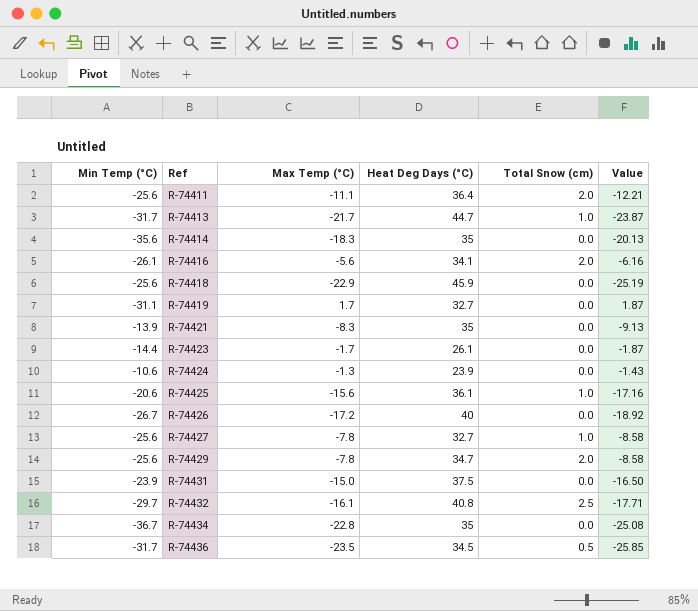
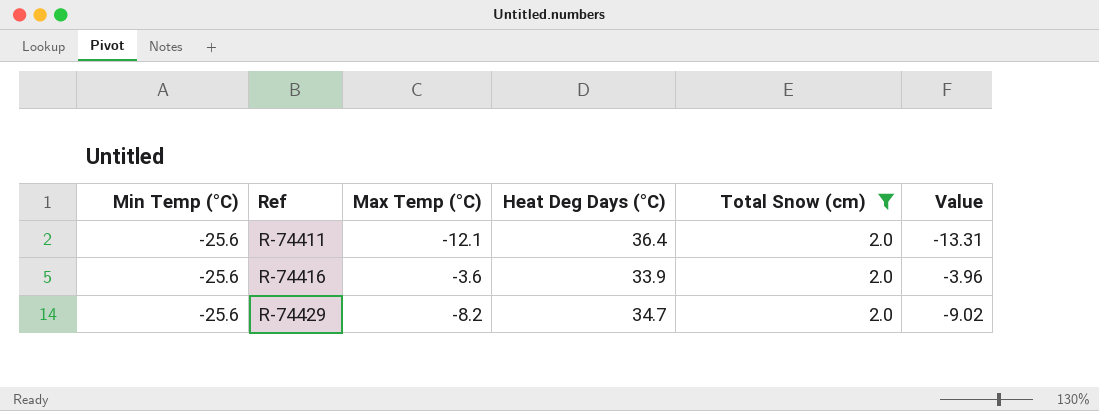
filter: none -> Total Snow (cm) = 2.0
R-74411 | Max Temp (°C): -11.1 -> -12.1
R-74411 | Value: -12.21 -> -13.31
R-74416 | Min Temp (°C): -26.1 -> -25.6
R-74416 | Max Temp (°C): -5.6 -> -3.6
R-74416 | Heat Deg Days (°C): 34.1 -> 33.9
R-74416 | Value: -6.16 -> -3.96
R-74429 | Max Temp (°C): -7.8 -> -8.2
R-74429 | Value: -8.58 -> -9.02

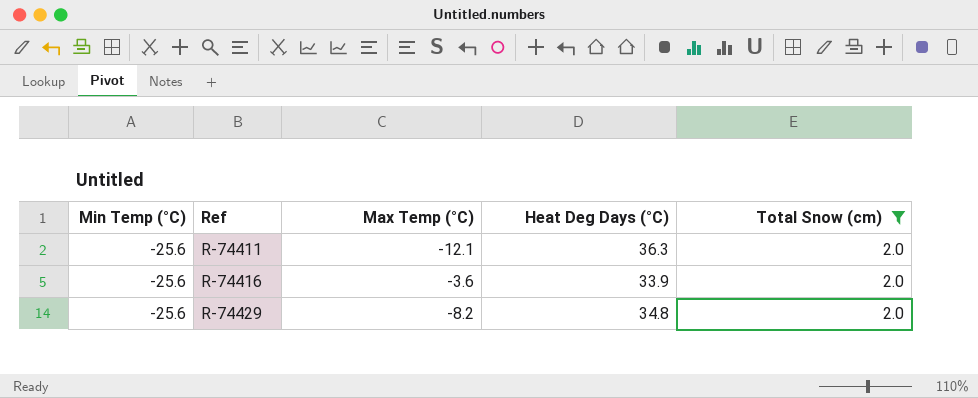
column Value | formula: [Max Temp (°C)] * 1.1 -> none
R-74411 | Heat Deg Days (°C): 36.4 -> 36.3
R-74429 | Heat Deg Days (°C): 34.7 -> 34.8

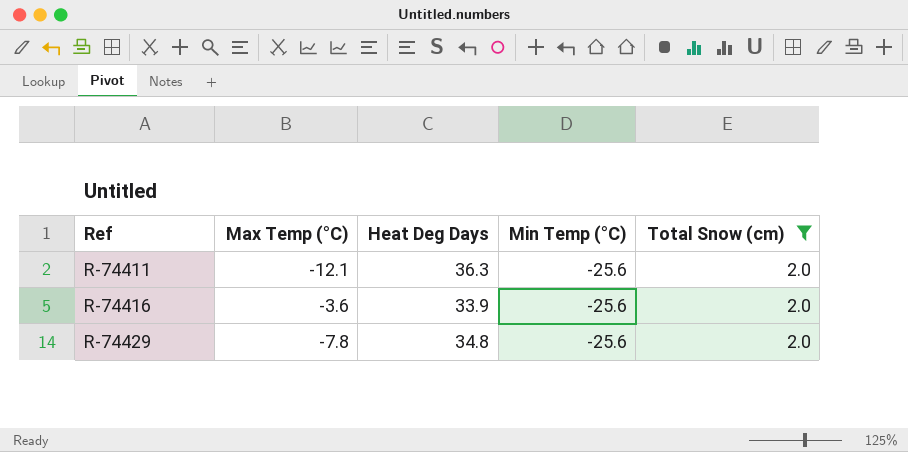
column name: Heat Deg Days (°C) -> Heat Deg Days
column Min Temp (°C) | position: 1 -> 4
R-74429 | Max Temp (°C): -8.2 -> -7.8

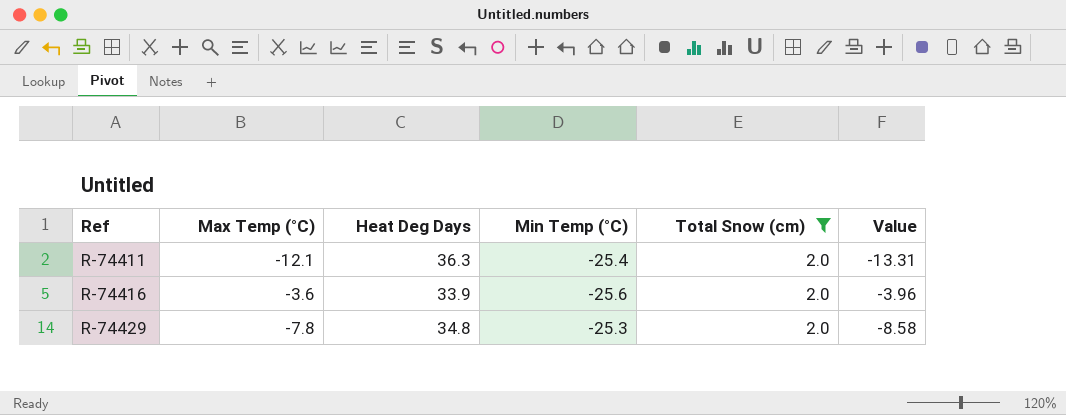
column Value | formula: none -> [Max Temp (°C)] * 1.1
R-74411 | Min Temp (°C): -25.6 -> -25.4
R-74429 | Min Temp (°C): -25.6 -> -25.3

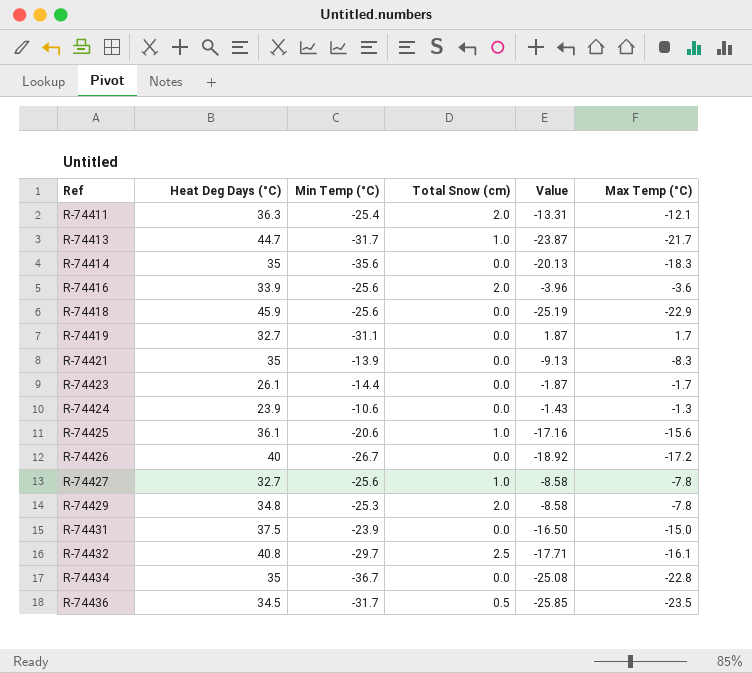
filter: Total Snow (cm) = 2.0 -> none
column name: Heat Deg Days -> Heat Deg Days (°C)
column Max Temp (°C) | position: 2 -> 6

